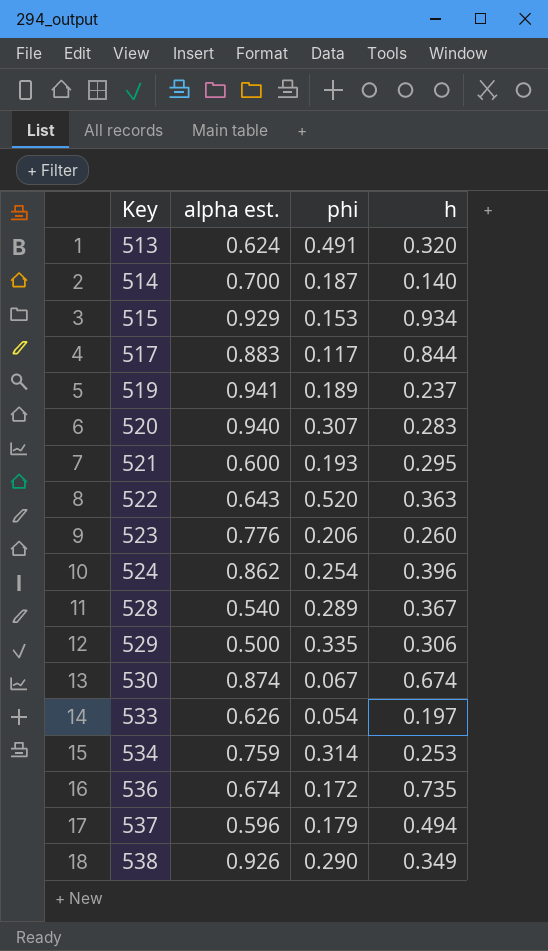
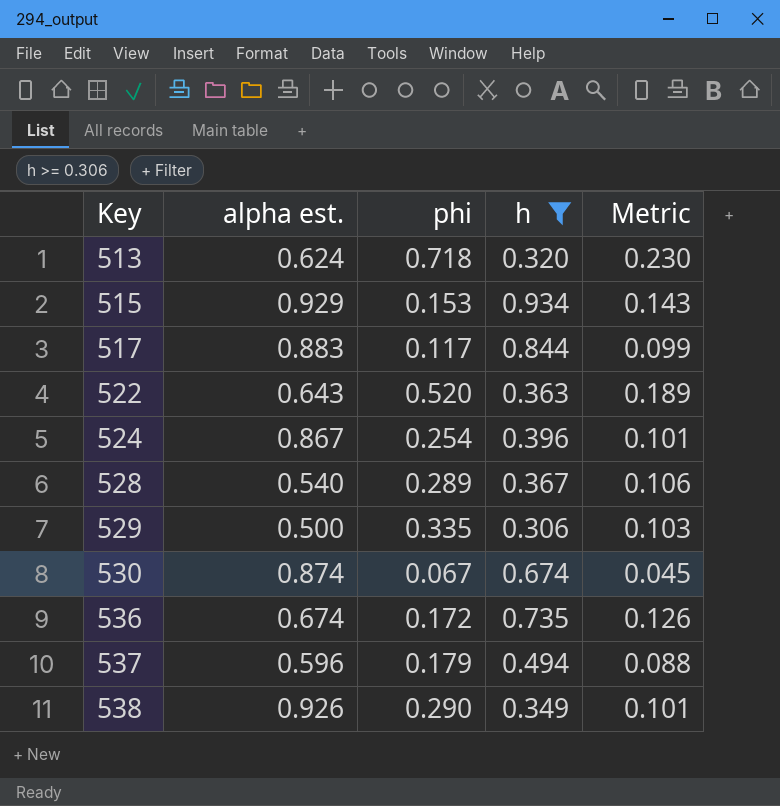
filter: none -> h >= 0.306
column Metric | formula: none -> [phi] * [h]
513 | phi: 0.491 -> 0.718
524 | alpha est.: 0.862 -> 0.867

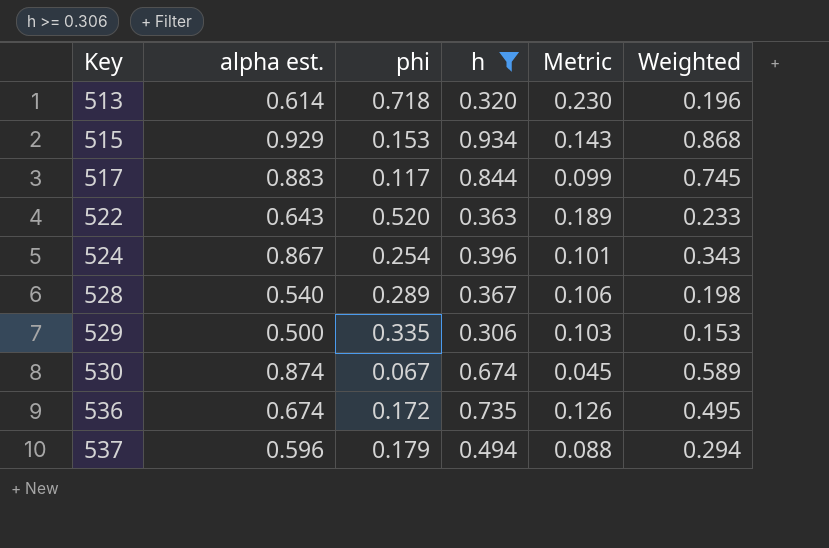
column Weighted | formula: none -> [alpha est.] * [h]
row 538: 0.926 | 0.290 | 0.349 | 0.101 -> none
513 | alpha est.: 0.624 -> 0.614

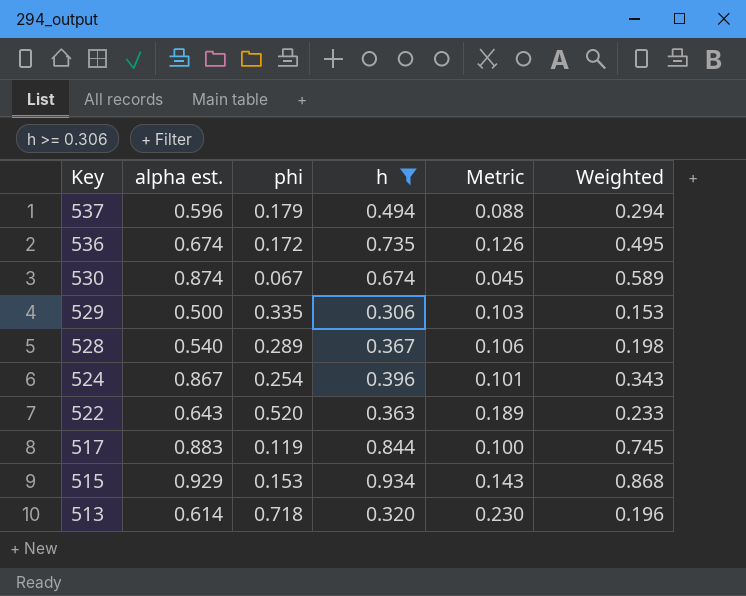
row order: Key ascending -> Key descending
517 | phi: 0.117 -> 0.119
517 | Metric: 0.099 -> 0.100

